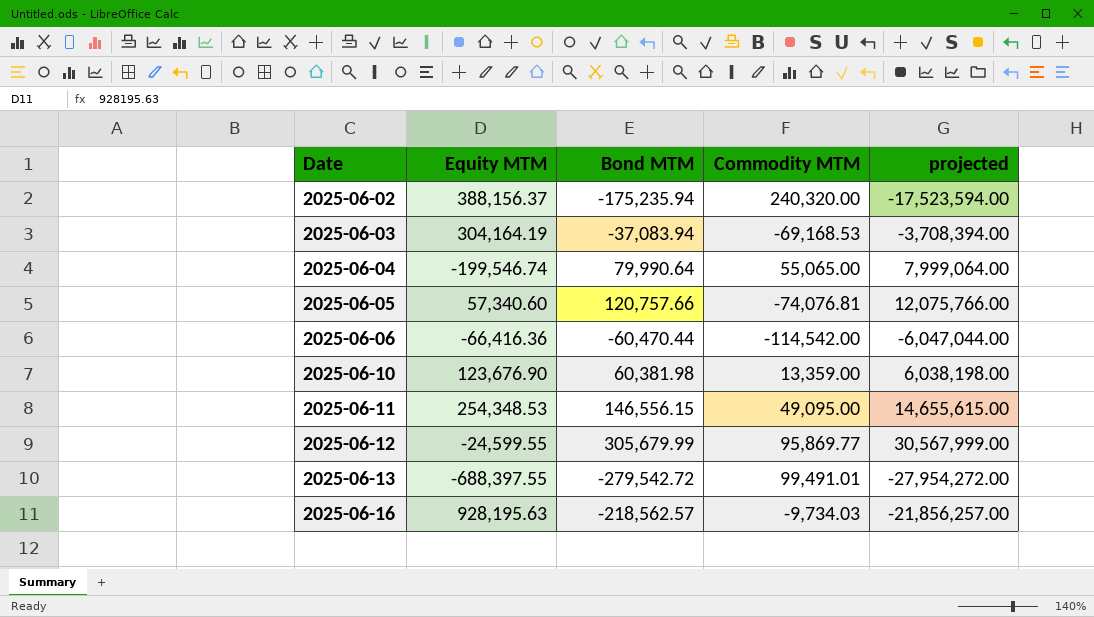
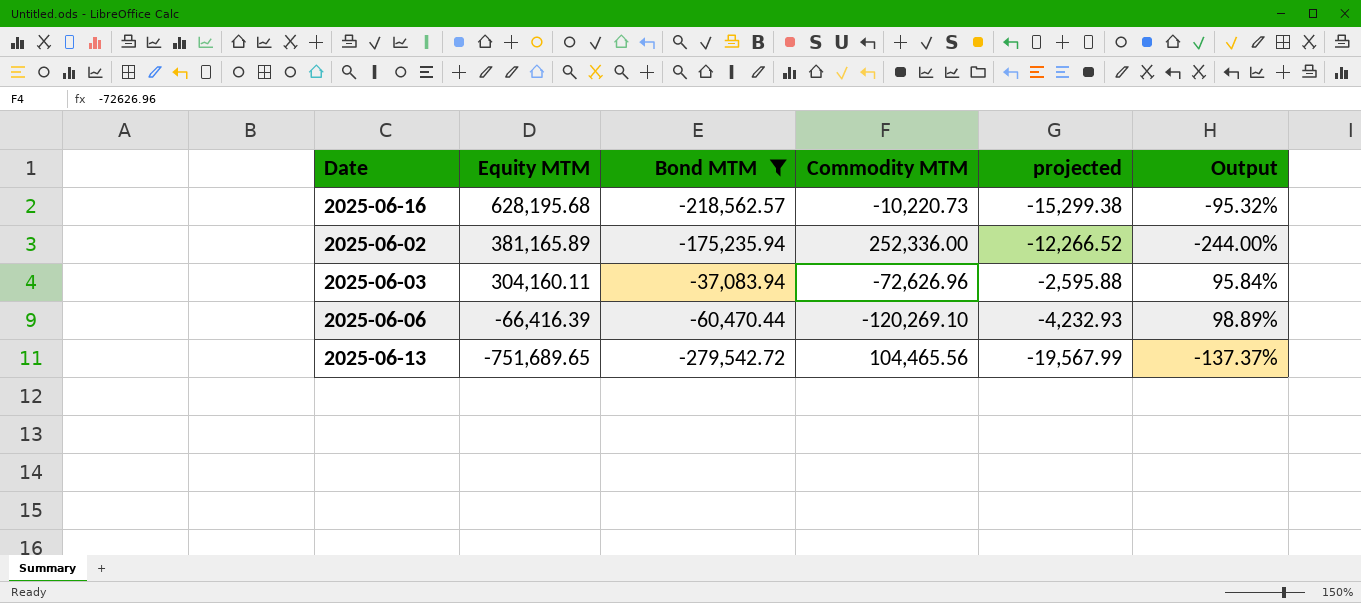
filter: none -> Bond MTM <= -37,083.94
row order: Date ascending -> Equity MTM descending
column projected | formula: [Bond MTM] * 100 -> [Bond MTM] * 0.07
column Output | formula: none -> ([Commodity MTM] - [Bond MTM]) / [Bond MTM]
2025-06-16 | Equity MTM: 928,195.63 -> 628,195.68
2025-06-16 | Commodity MTM: -9,734.03 -> -10,220.73
2025-06-02 | Equity MTM: 388,156.37 -> 381,165.89
2025-06-02 | Commodity MTM: 240,320.00 -> 252,336.00
2025-06-03 | Equity MTM: 304,164.19 -> 304,160.11
2025-06-03 | Commodity MTM: -69,168.53 -> -72,626.96
2025-06-06 | Equity MTM: -66,416.36 -> -66,416.39
2025-06-06 | Commodity MTM: -114,542.00 -> -120,269.10
2025-06-13 | Equity MTM: -688,397.55 -> -751,689.65
2025-06-13 | Commodity MTM: 99,491.01 -> 104,465.56

